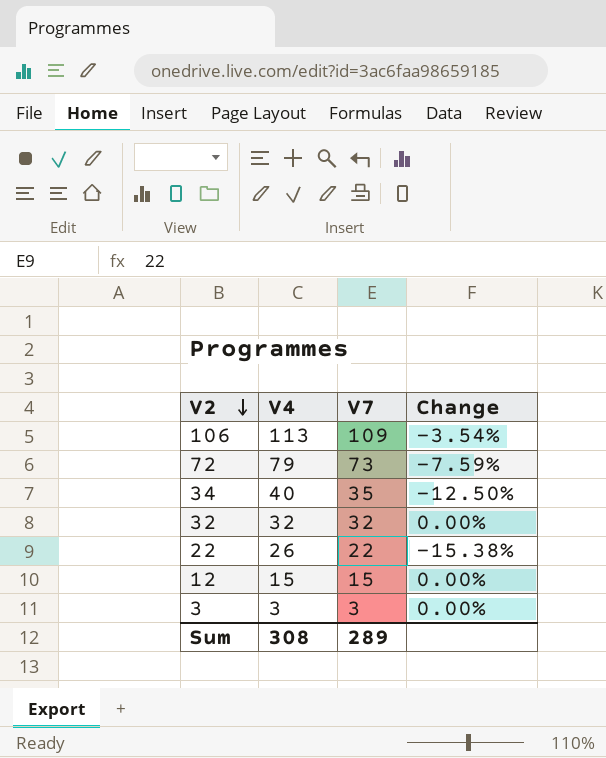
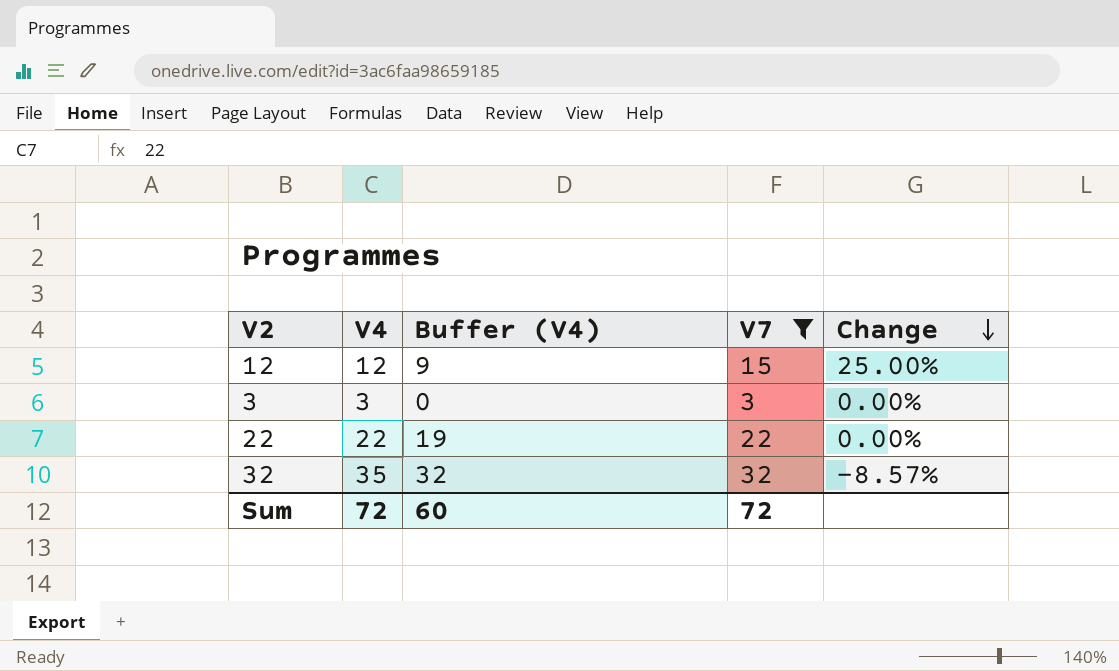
filter: none -> V7 <= 32
row order: V2 descending -> Change descending
column Buffer (V4) | formula: none -> [V4] - 3
12 | V4: 15 -> 12
12 | Change: 0.00% -> 25.00%
22 | V4: 26 -> 22
22 | Change: -15.38% -> 0.00%
32 | V4: 32 -> 35
32 | Change: 0.00% -> -8.57%
Sum | V4: 308 -> 72
Sum | V7: 289 -> 72

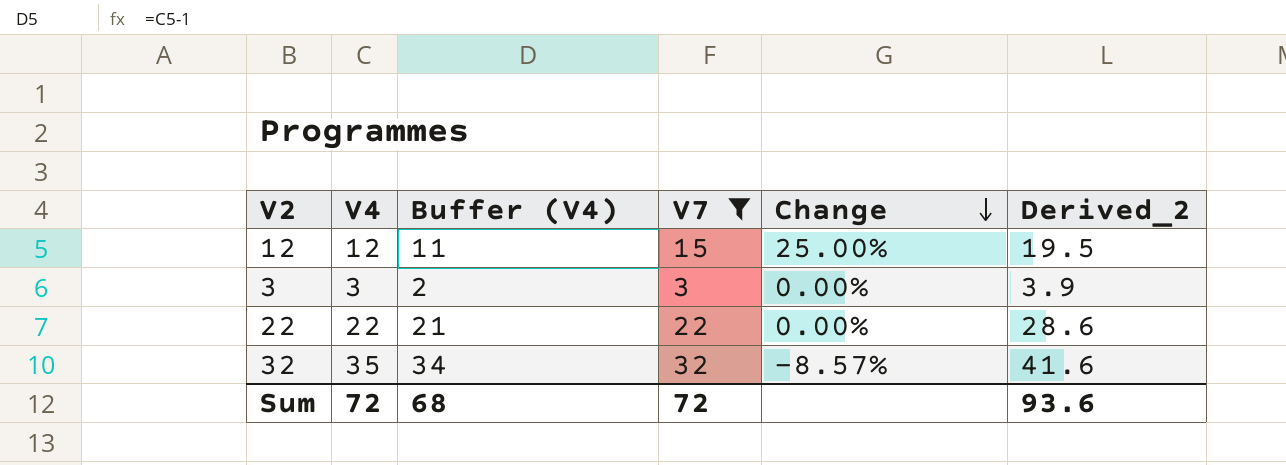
column Buffer (V4) | formula: [V4] - 3 -> [V4] - 1
column Derived_2 | formula: none -> [V7] * 1.3
Sum | Buffer (V4): 60 -> 68

